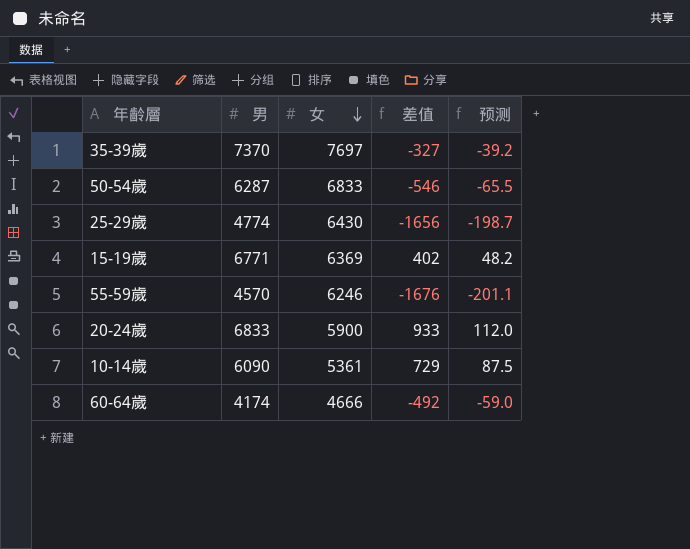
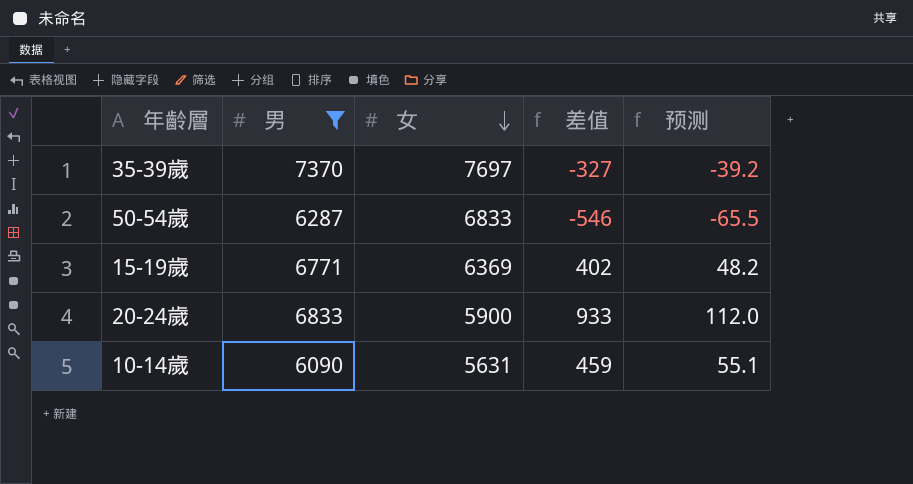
filter: none -> 男 >= 6090
10-14歲 | 女: 5361 -> 5631
10-14歲 | 差值: 729 -> 459
10-14歲 | 预测: 87.5 -> 55.1

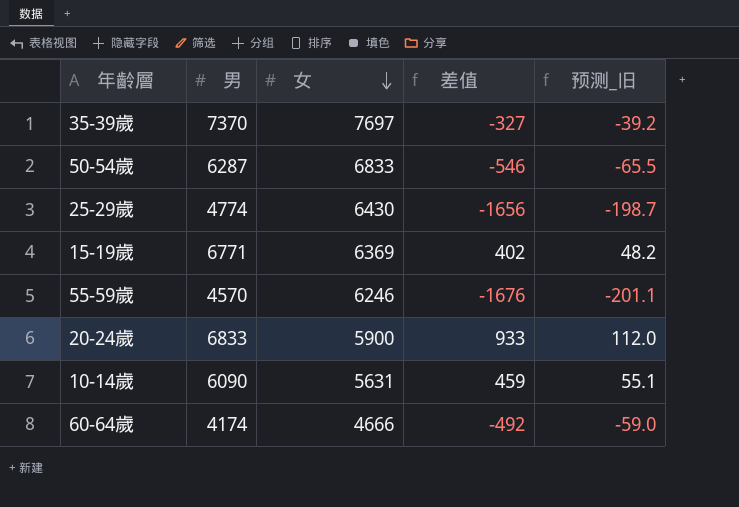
filter: 男 >= 6090 -> none
column name: 预测 -> 预测_旧

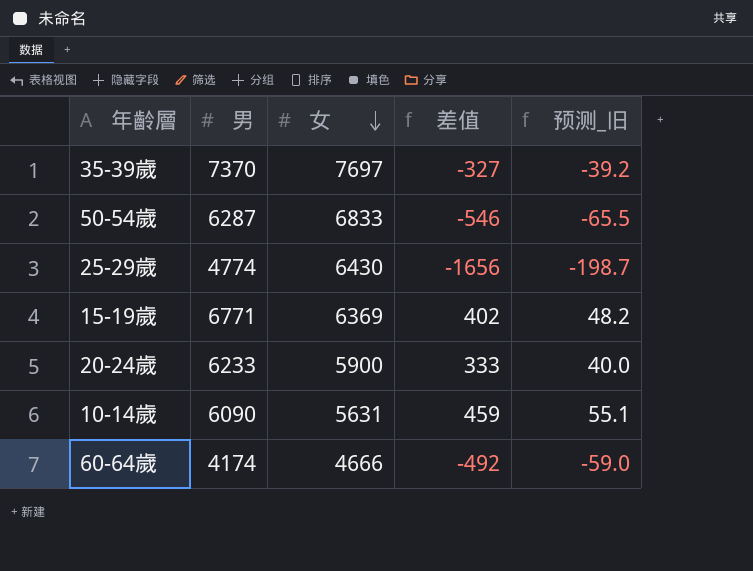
row 55-59歲: 4570 | 6246 | -1676 | -201.1 -> none
20-24歲 | 男: 6833 -> 6233
20-24歲 | 差值: 933 -> 333
20-24歲 | 预测_旧: 112.0 -> 40.0

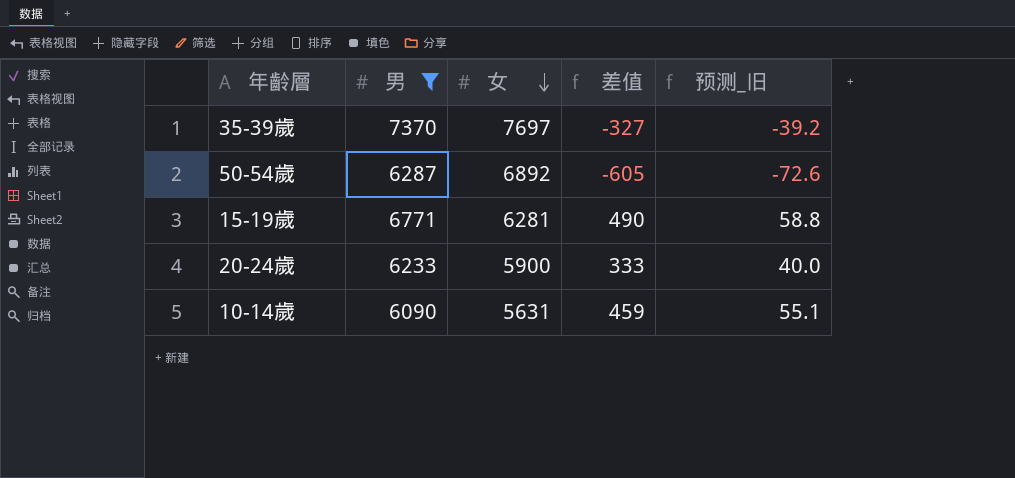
filter: none -> 男 >= 6090
50-54歲 | 女: 6833 -> 6892
50-54歲 | 差值: -546 -> -605
50-54歲 | 预测_旧: -65.5 -> -72.6
15-19歲 | 女: 6369 -> 6281
15-19歲 | 差值: 402 -> 490
15-19歲 | 预测_旧: 48.2 -> 58.8

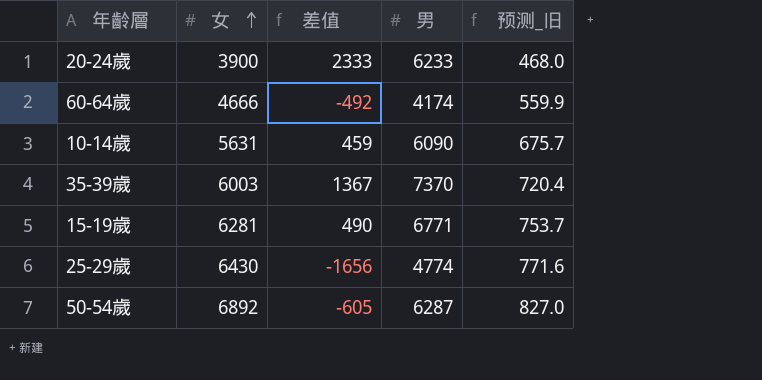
filter: 男 >= 6090 -> none
row order: 女 descending -> 女 ascending
column 男 | position: 2 -> 4
column 预测_旧 | formula: [差值] * 0.12 -> [女] * 0.12
20-24歲 | 女: 5900 -> 3900
20-24歲 | 差值: 333 -> 2333
35-39歲 | 女: 7697 -> 6003
35-39歲 | 差值: -327 -> 1367

